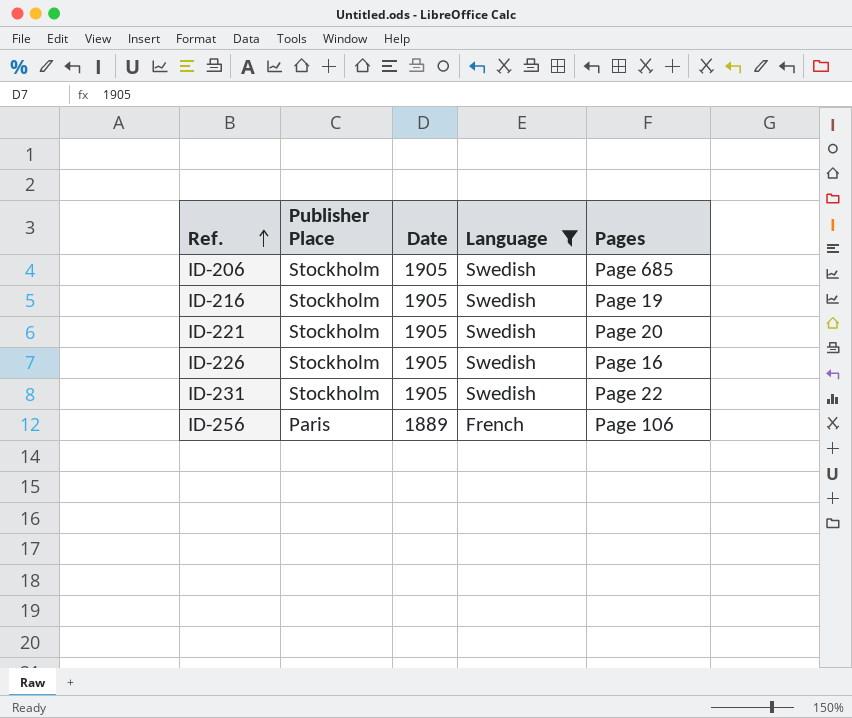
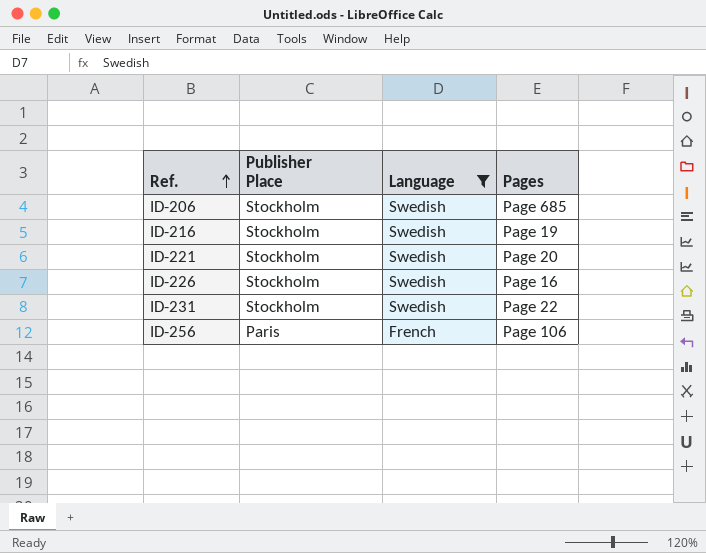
column Date | position: 3 -> none

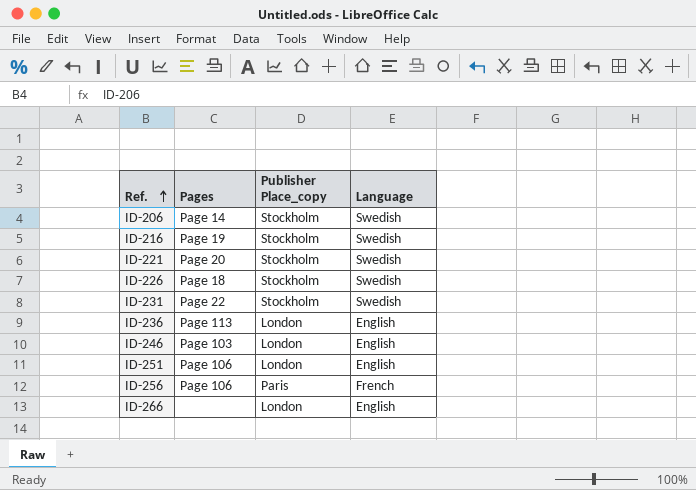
filter: Language != English -> none
column Pages | position: 4 -> 2
column name: Publisher Place -> Publisher Place_copy
ID-206 | Pages: Page 685 -> Page 14
ID-226 | Pages: Page 16 -> Page 18

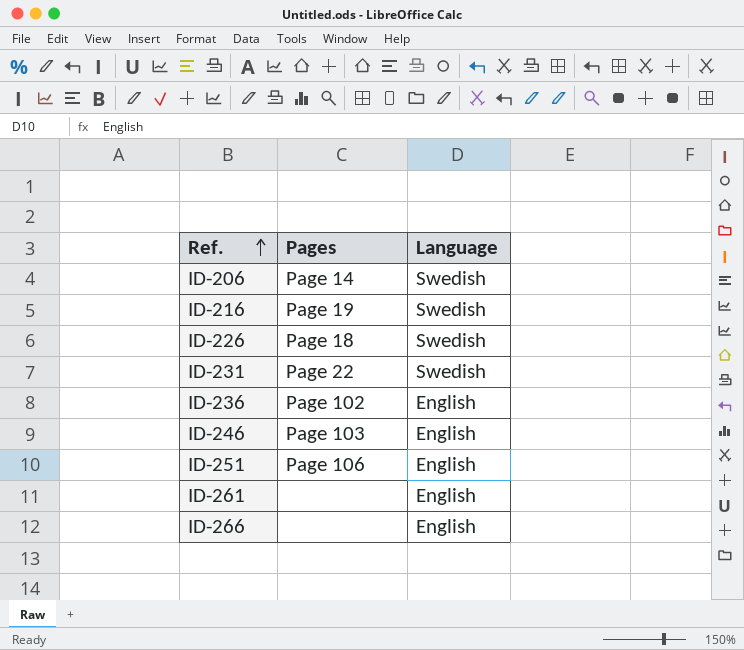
column Publisher Place_copy | position: 3 -> none
row ID-221: Page 20 | Stockholm | Swedish -> none
row ID-256: Page 106 | Paris | French -> none
ID-236 | Pages: Page 113 -> Page 102
row ID-261: none -> none | English

